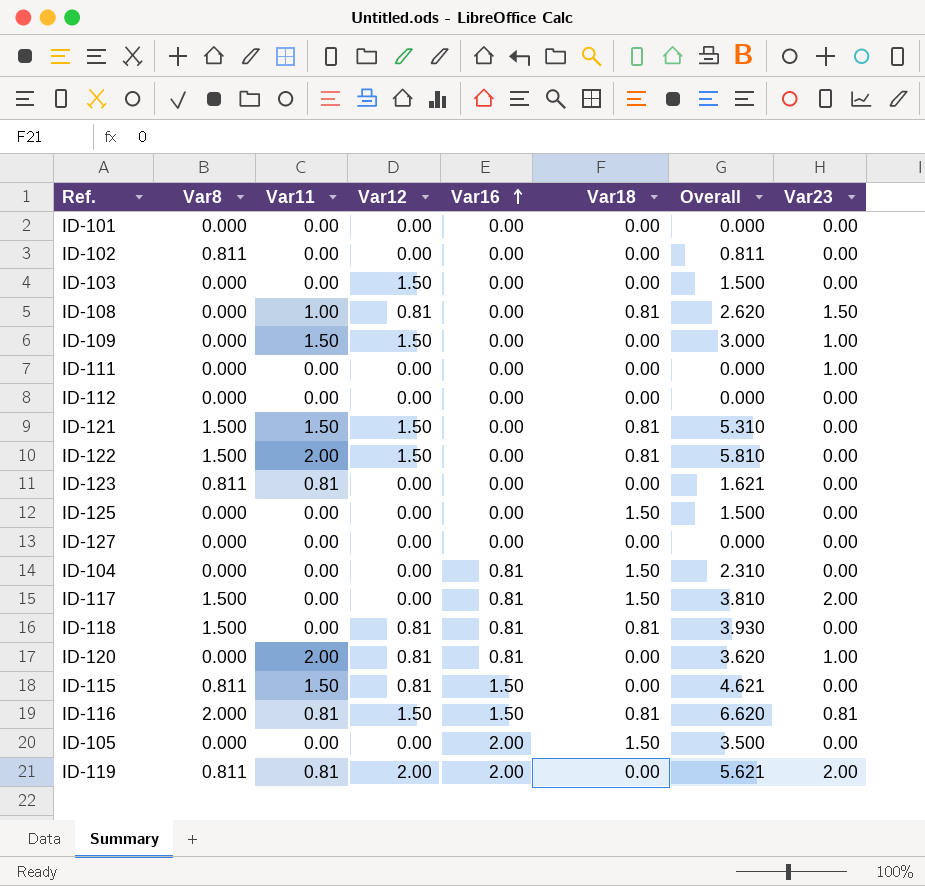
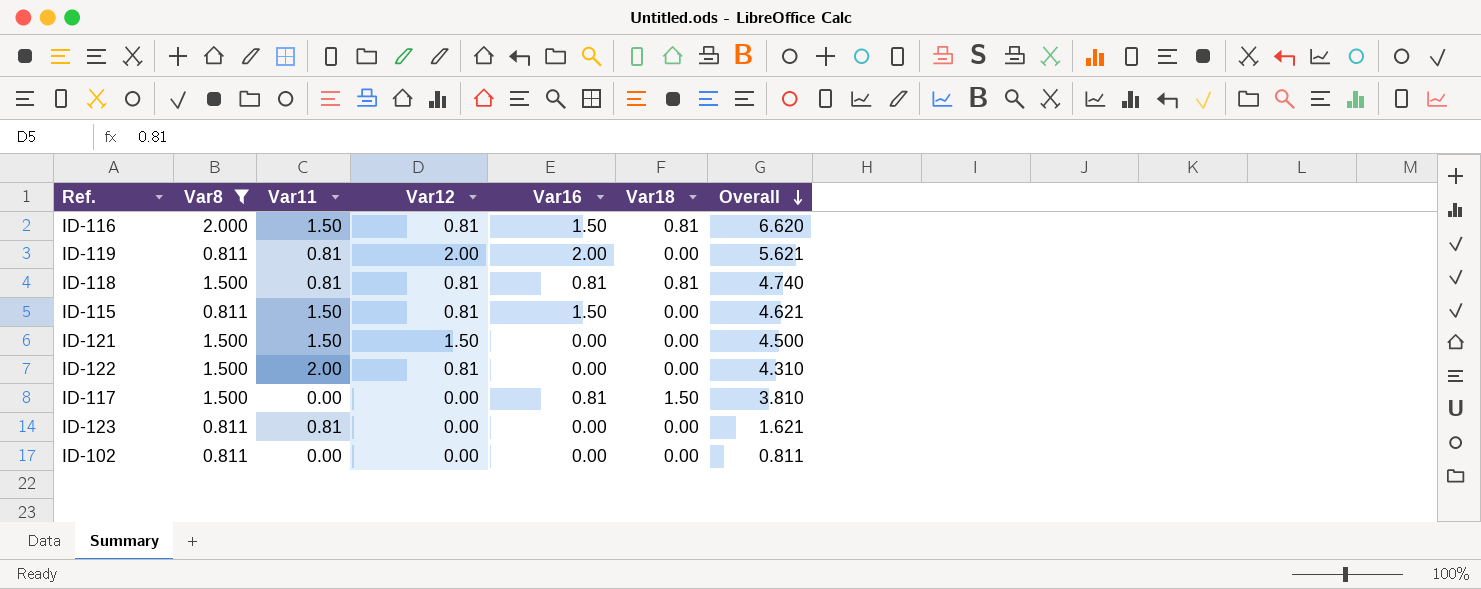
filter: none -> Var8 != 0.000
row order: Var16 ascending -> Overall descending
column Var23 | position: 8 -> none
ID-116 | Var11: 0.81 -> 1.50
ID-116 | Var12: 1.50 -> 0.81
ID-118 | Var11: 0.00 -> 0.81
ID-118 | Overall: 3.930 -> 4.740
ID-121 | Var18: 0.81 -> 0.00
ID-121 | Overall: 5.310 -> 4.500
ID-122 | Var12: 1.50 -> 0.81
ID-122 | Var18: 0.81 -> 0.00
ID-122 | Overall: 5.810 -> 4.310

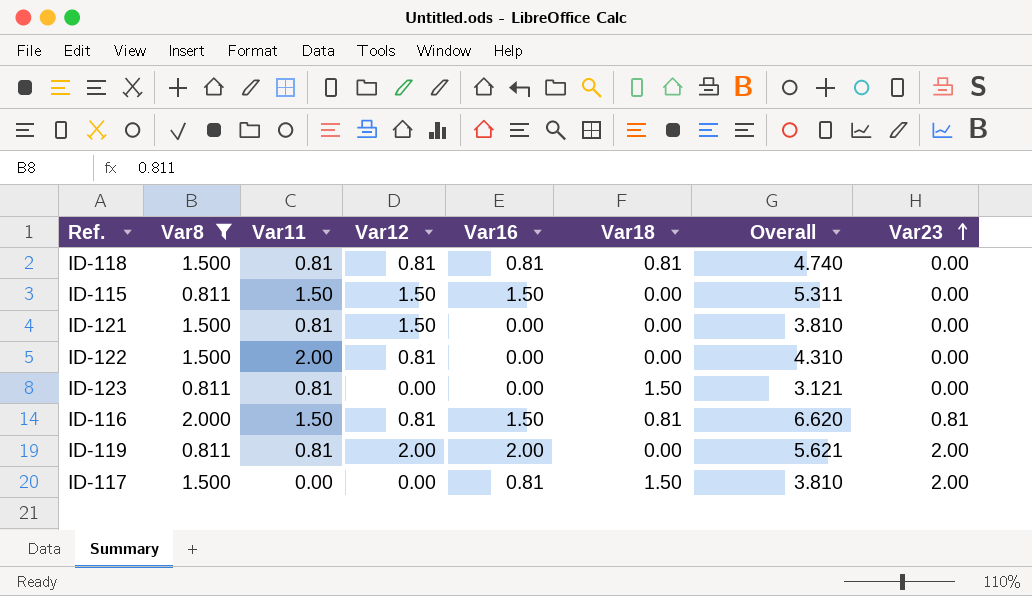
row order: Overall descending -> Var23 ascending
column Var23 | position: none -> 8
row ID-102: 0.811 | 0.00 | 0.00 | 0.00 | 0.00 | 0.811 -> none
ID-115 | Var12: 0.81 -> 1.50
ID-115 | Overall: 4.621 -> 5.311
ID-121 | Var11: 1.50 -> 0.81
ID-121 | Overall: 4.500 -> 3.810
ID-123 | Var18: 0.00 -> 1.50
ID-123 | Overall: 1.621 -> 3.121

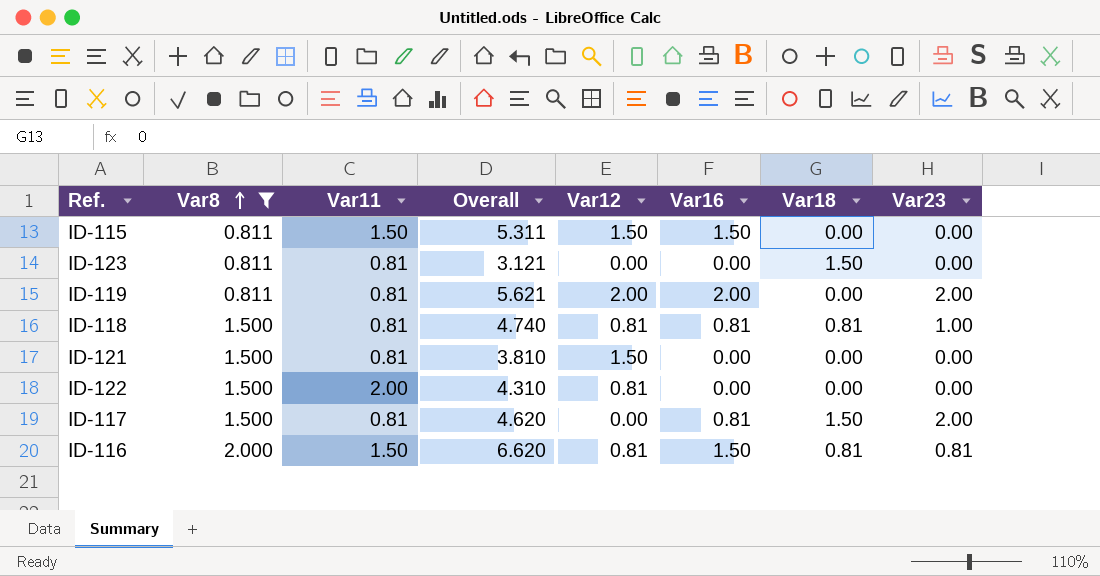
row order: Var23 ascending -> Var8 ascending
column Overall | position: 7 -> 4
ID-118 | Var23: 0.00 -> 1.00
ID-117 | Var11: 0.00 -> 0.81
ID-117 | Overall: 3.810 -> 4.620

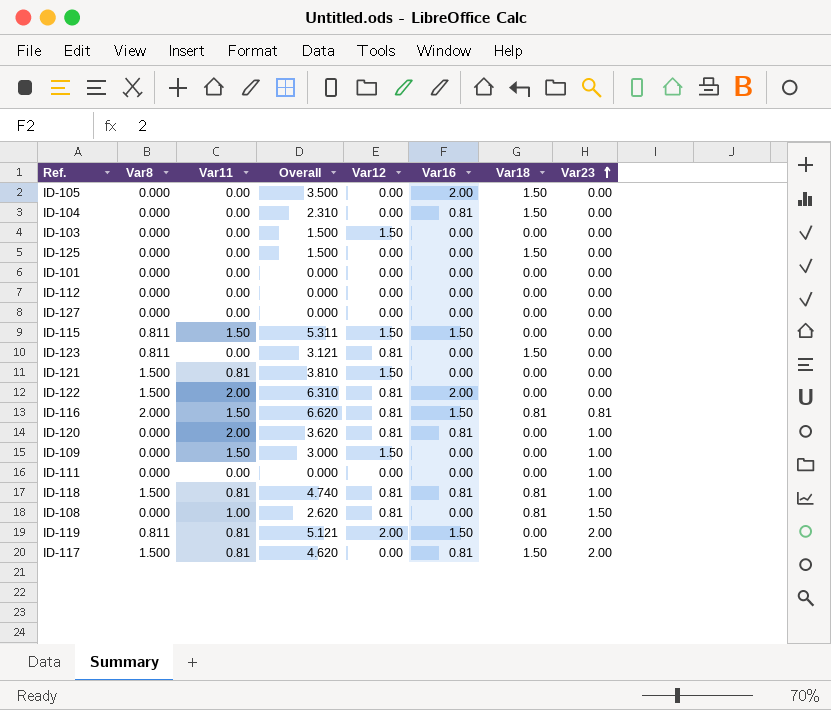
filter: Var8 != 0.000 -> none
row order: Var8 ascending -> Var23 ascending
ID-123 | Var11: 0.81 -> 0.00
ID-123 | Var12: 0.00 -> 0.81
ID-122 | Overall: 4.310 -> 6.310
ID-122 | Var16: 0.00 -> 2.00
ID-119 | Overall: 5.621 -> 5.121
ID-119 | Var16: 2.00 -> 1.50

